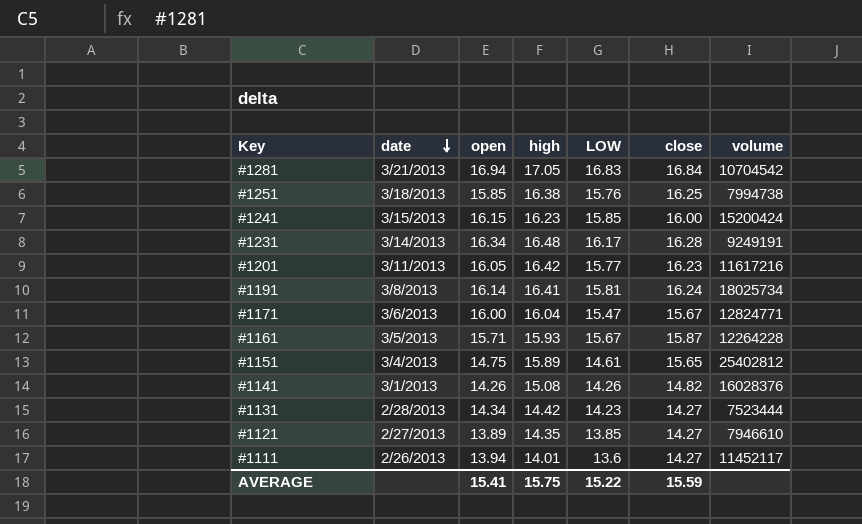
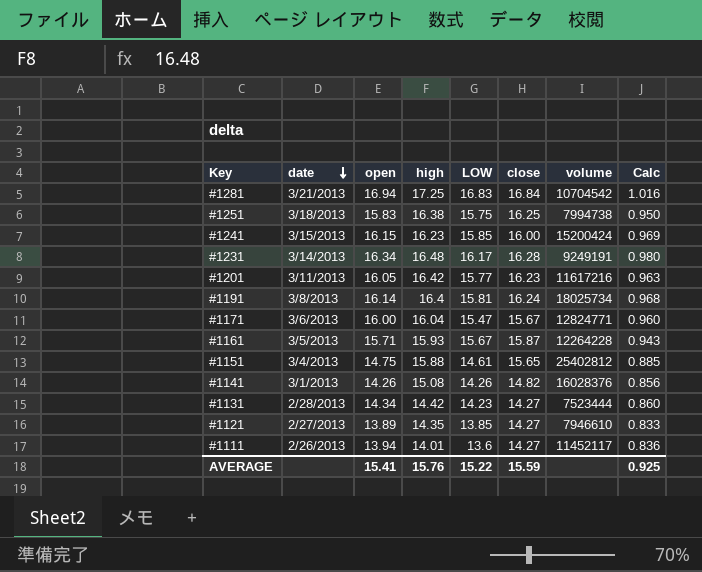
column Calc | formula: none -> [open] * 0.06
#1281 | high: 17.05 -> 17.25
#1251 | open: 15.85 -> 15.83
#1251 | LOW: 15.76 -> 15.75
#1191 | high: 16.41 -> 16.4
#1151 | high: 15.89 -> 15.88
AVERAGE | high: 15.75 -> 15.76

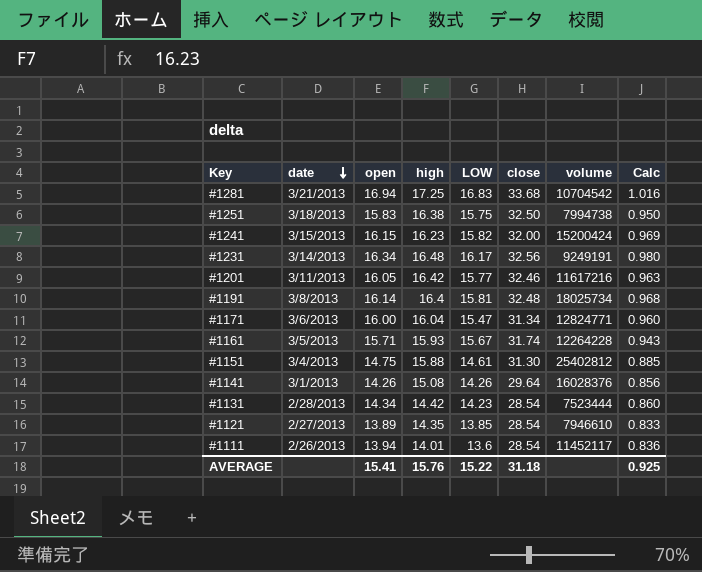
#1281 | close: 16.84 -> 33.68
#1251 | close: 16.25 -> 32.50
#1241 | LOW: 15.85 -> 15.82
#1241 | close: 16.00 -> 32.00
#1231 | close: 16.28 -> 32.56
#1201 | close: 16.23 -> 32.46
#1191 | close: 16.24 -> 32.48
#1171 | close: 15.67 -> 31.34
#1161 | close: 15.87 -> 31.74
#1151 | close: 15.65 -> 31.30
#1141 | close: 14.82 -> 29.64
#1131 | close: 14.27 -> 28.54
#1121 | close: 14.27 -> 28.54
#1111 | close: 14.27 -> 28.54
AVERAGE | close: 15.59 -> 31.18

